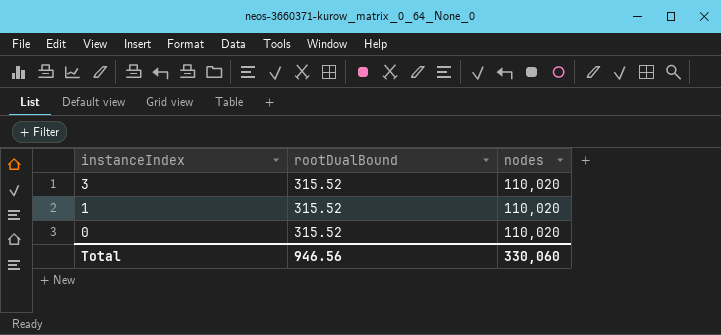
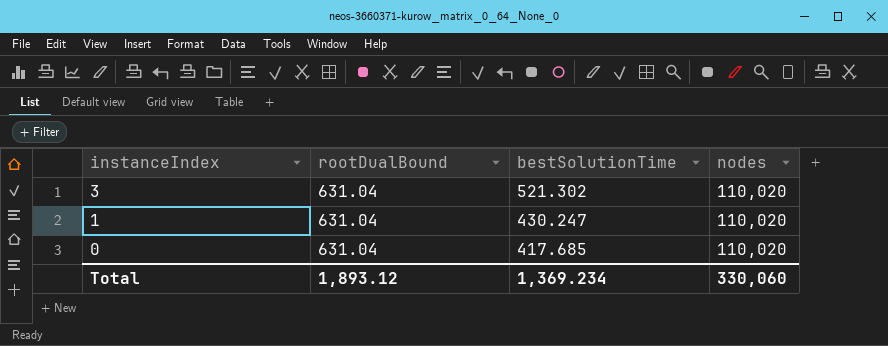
column bestSolutionTime | position: none -> 3
3 | rootDualBound: 315.52 -> 631.04
1 | rootDualBound: 315.52 -> 631.04
0 | rootDualBound: 315.52 -> 631.04
Total | rootDualBound: 946.56 -> 1,893.12

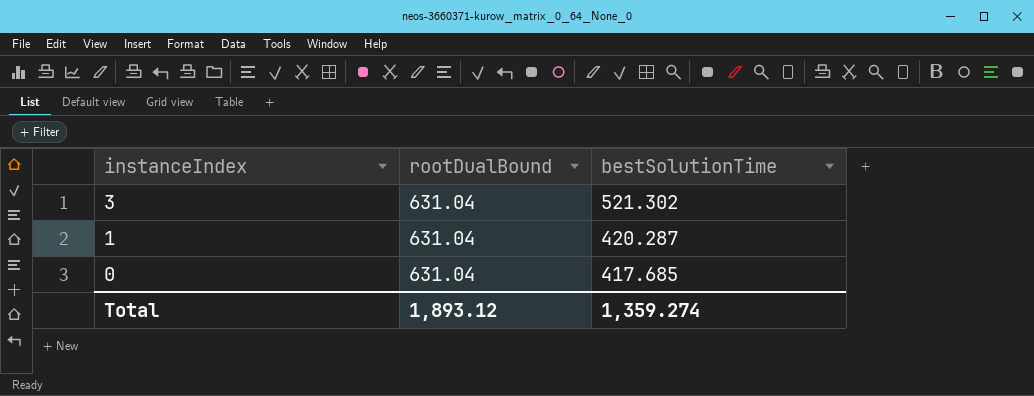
column nodes | position: 4 -> none
1 | bestSolutionTime: 430.247 -> 420.287
Total | bestSolutionTime: 1,369.234 -> 1,359.274

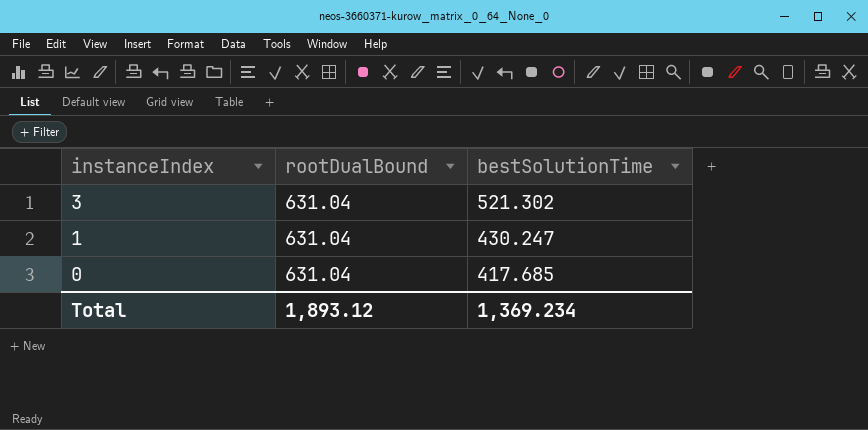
1 | bestSolutionTime: 420.287 -> 430.247
Total | bestSolutionTime: 1,359.274 -> 1,369.234

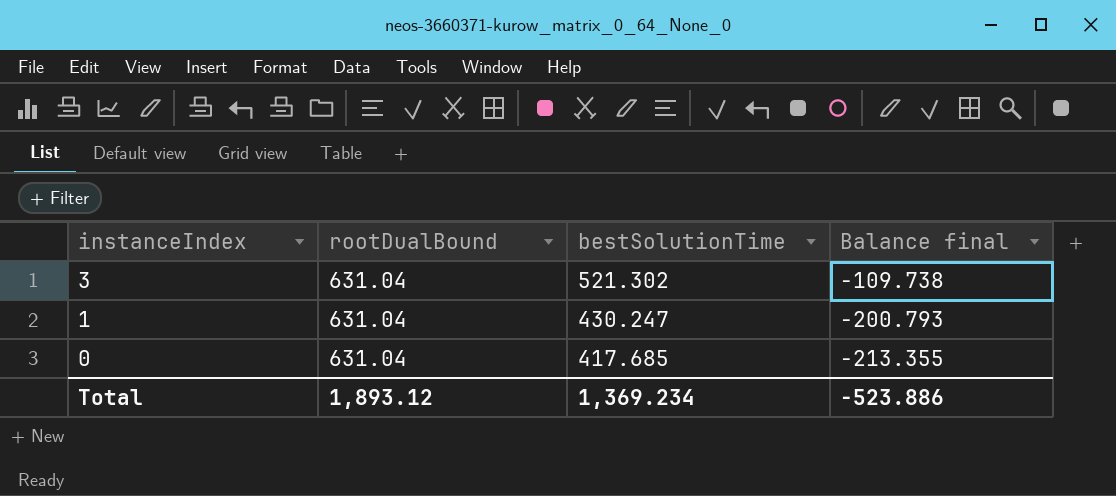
column Balance final | formula: none -> [bestSolutionTime] - [rootDualBound]

